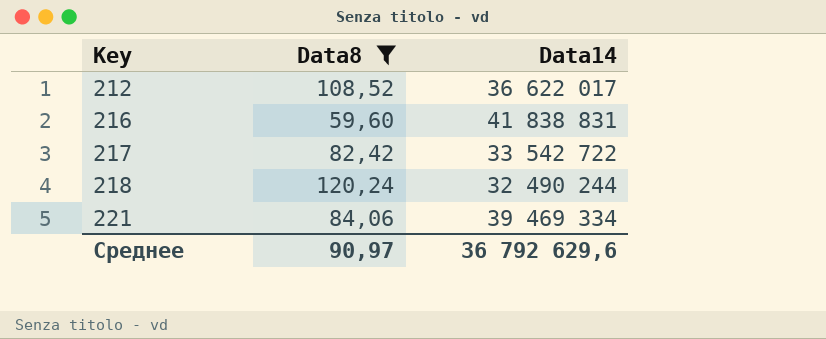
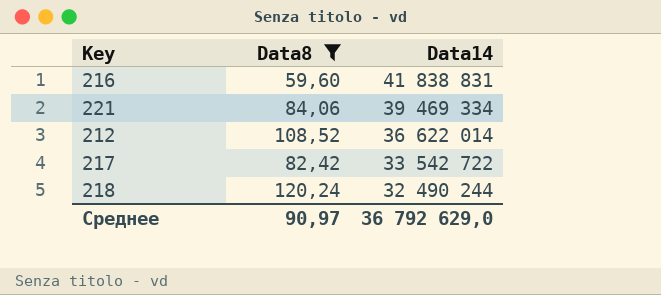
row order: Key ascending -> Data14 descending
212 | Data14: 36 622 017 -> 36 622 014
Среднее | Data14: 36 792 629,6 -> 36 792 629,0

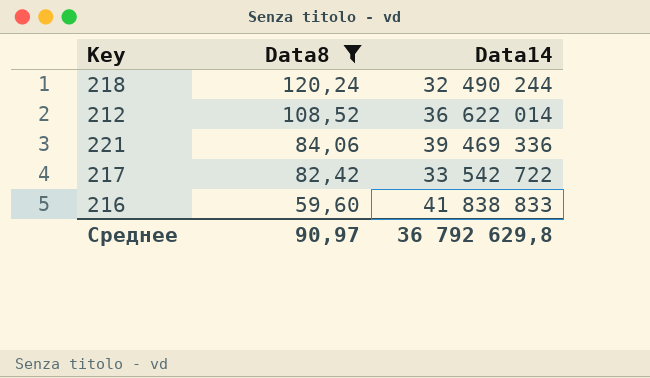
row order: Data14 descending -> Data8 descending
221 | Data14: 39 469 334 -> 39 469 336
216 | Data14: 41 838 831 -> 41 838 833
Среднее | Data14: 36 792 629,0 -> 36 792 629,8

